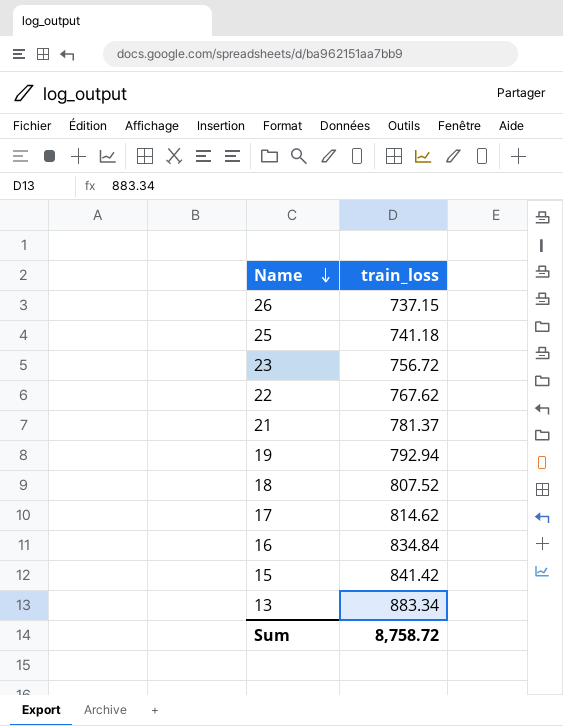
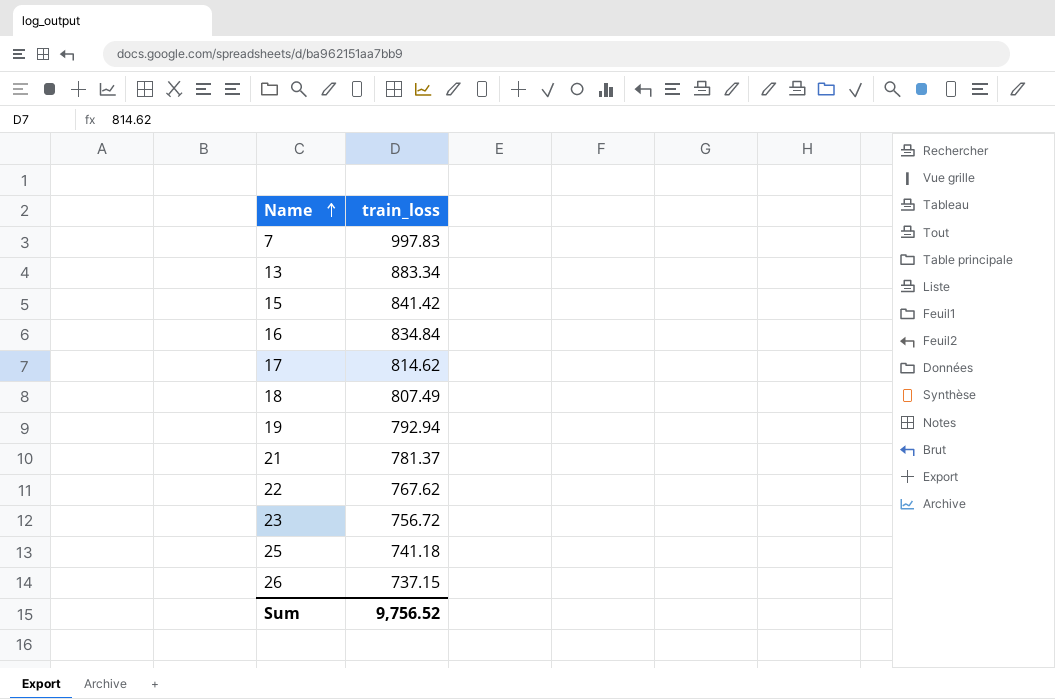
row order: Name descending -> Name ascending
row 7: none -> 997.83
18 | train_loss: 807.52 -> 807.49
Sum | train_loss: 8,758.72 -> 9,756.52

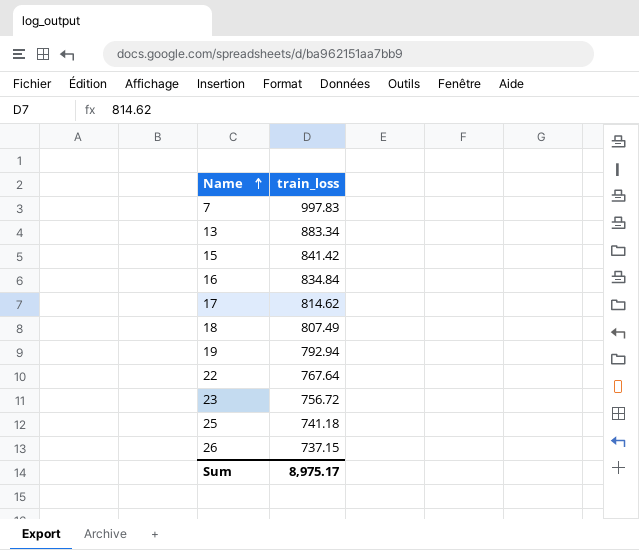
row 21: 781.37 -> none
22 | train_loss: 767.62 -> 767.64
Sum | train_loss: 9,756.52 -> 8,975.17

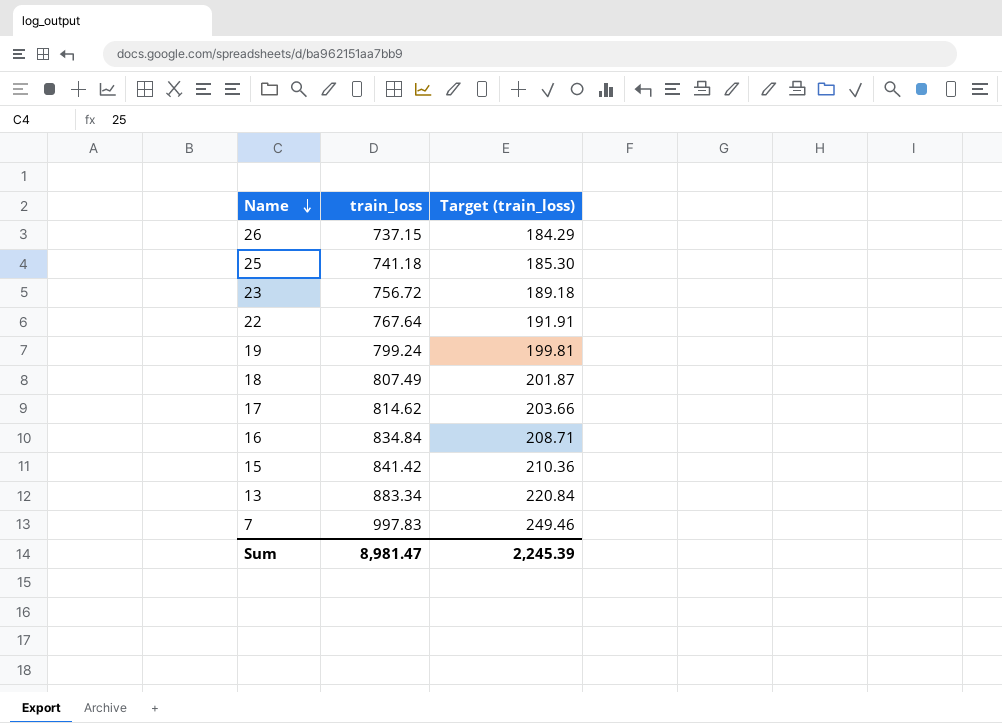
row order: Name ascending -> Name descending
column Target (train_loss) | formula: none -> [train_loss] * 0.25
19 | train_loss: 792.94 -> 799.24
Sum | train_loss: 8,975.17 -> 8,981.47

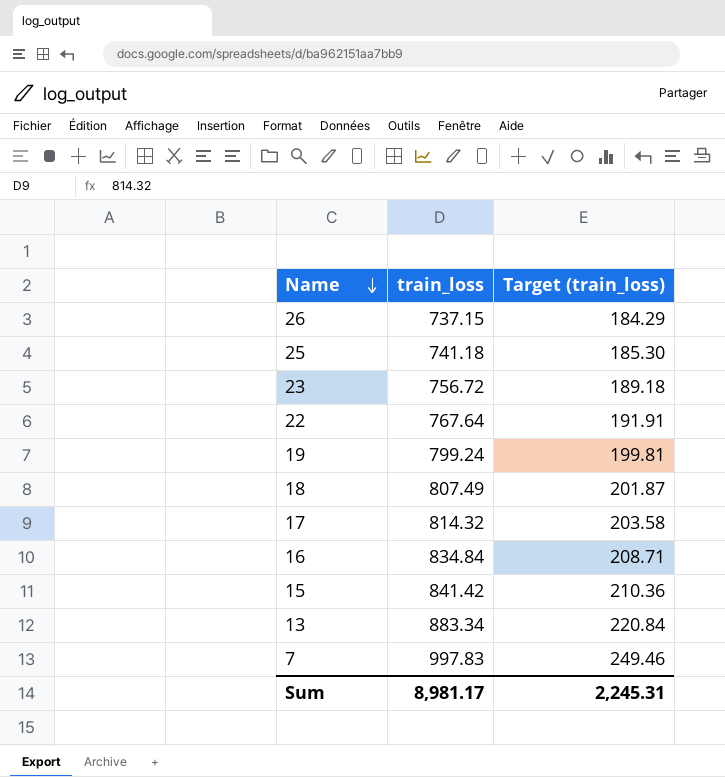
17 | train_loss: 814.62 -> 814.32
17 | Target (train_loss): 203.66 -> 203.58
Sum | train_loss: 8,981.47 -> 8,981.17
Sum | Target (train_loss): 2,245.39 -> 2,245.31

